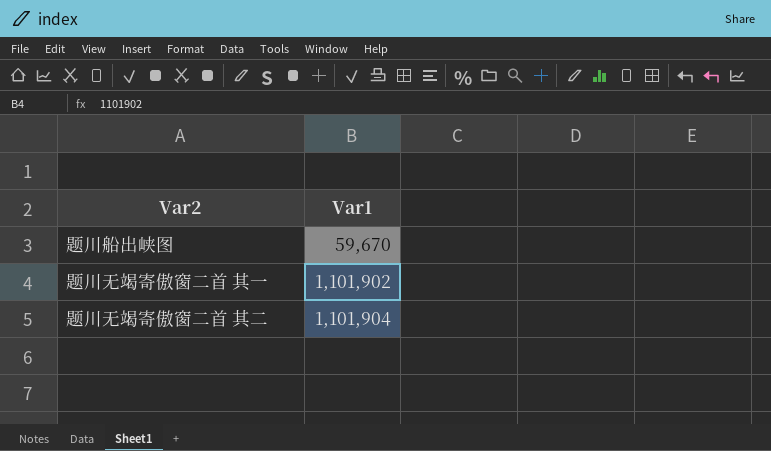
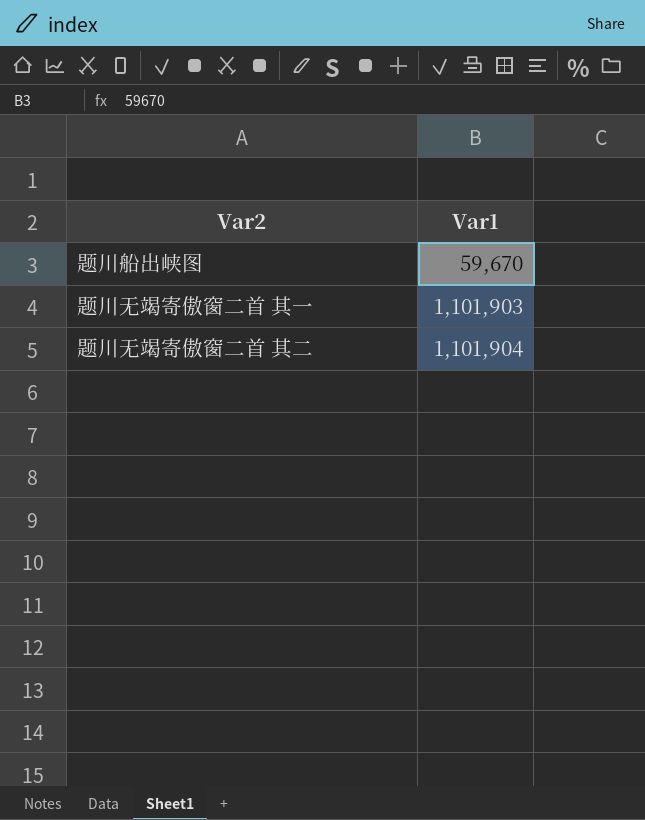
题川无竭寄傲窗二首 其一 | Var1: 1,101,902 -> 1,101,903

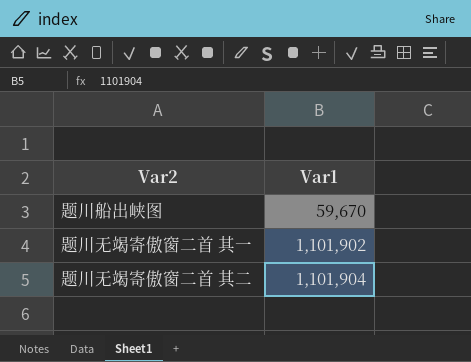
题川无竭寄傲窗二首 其一 | Var1: 1,101,903 -> 1,101,902

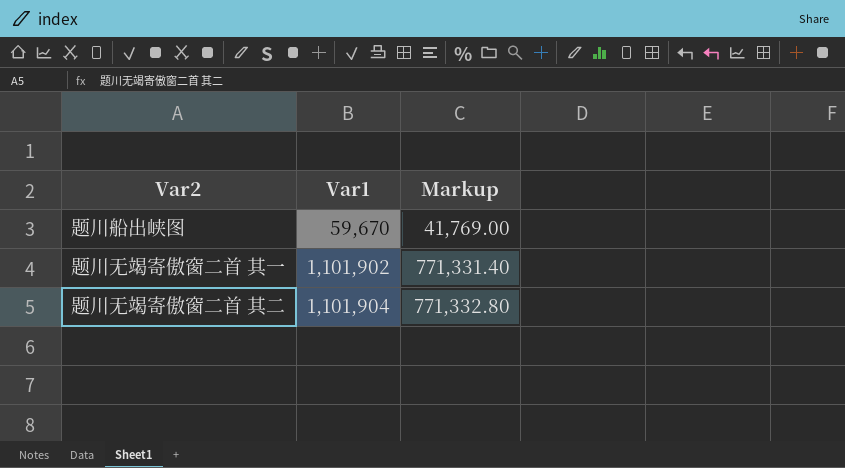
column Markup | formula: none -> [Var1] * 0.7

